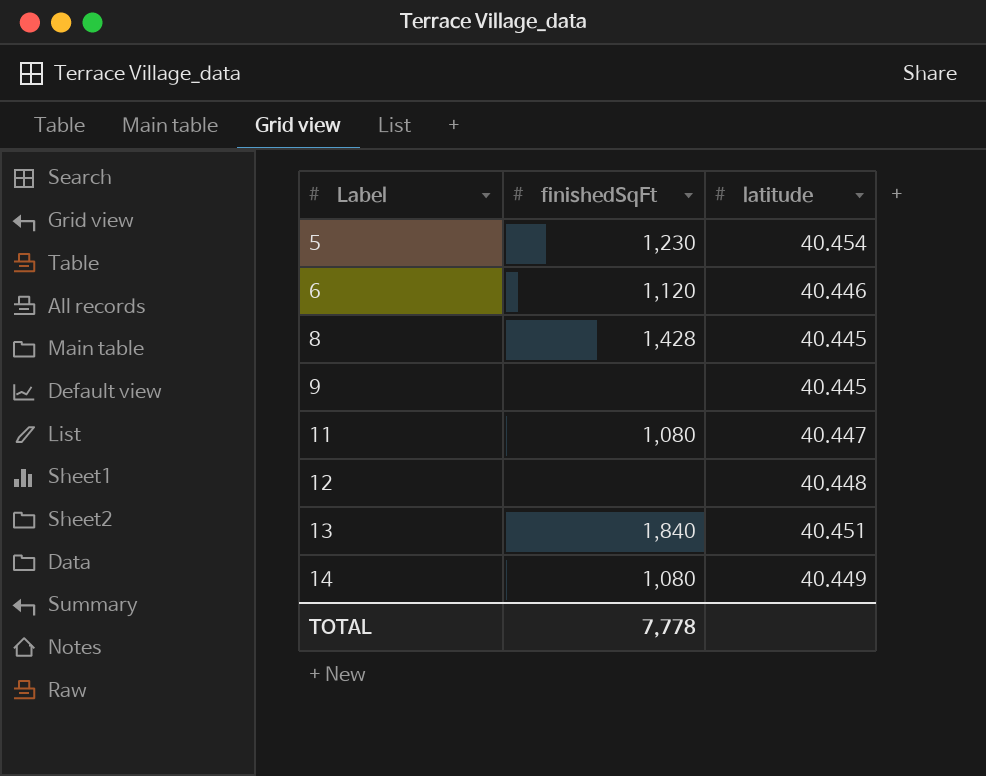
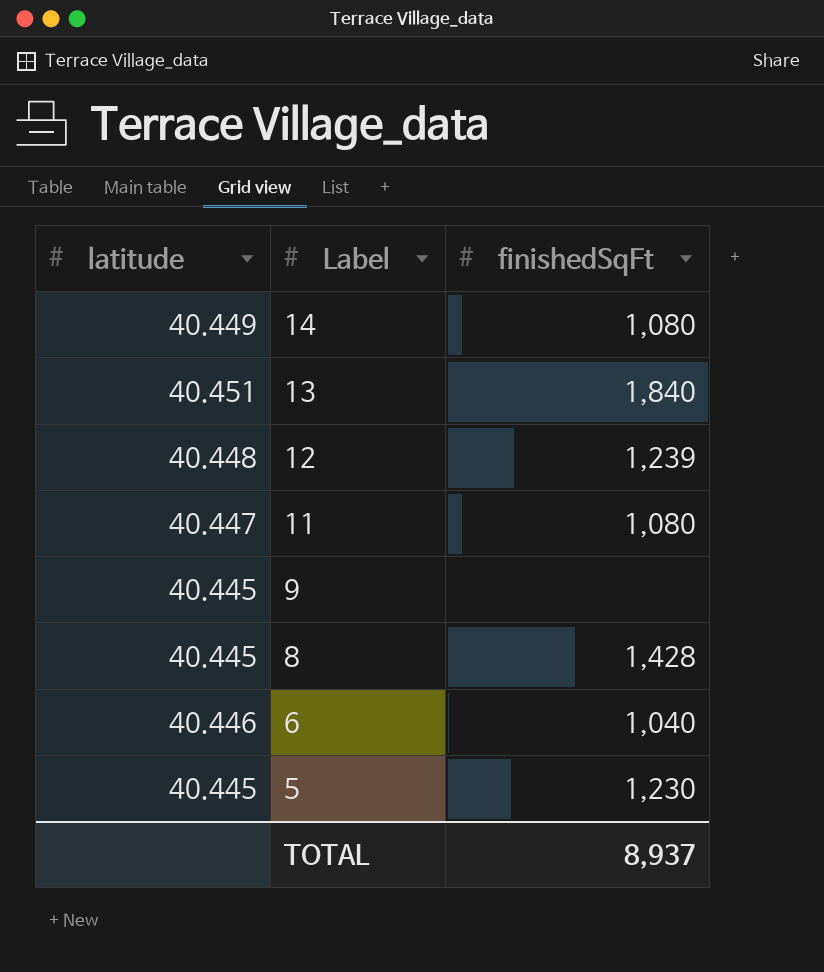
row order: Label ascending -> Label descending
column latitude | position: 3 -> 1
12 | finishedSqFt: none -> 1,239
6 | finishedSqFt: 1,120 -> 1,040
5 | latitude: 40.454 -> 40.445
TOTAL | finishedSqFt: 7,778 -> 8,937

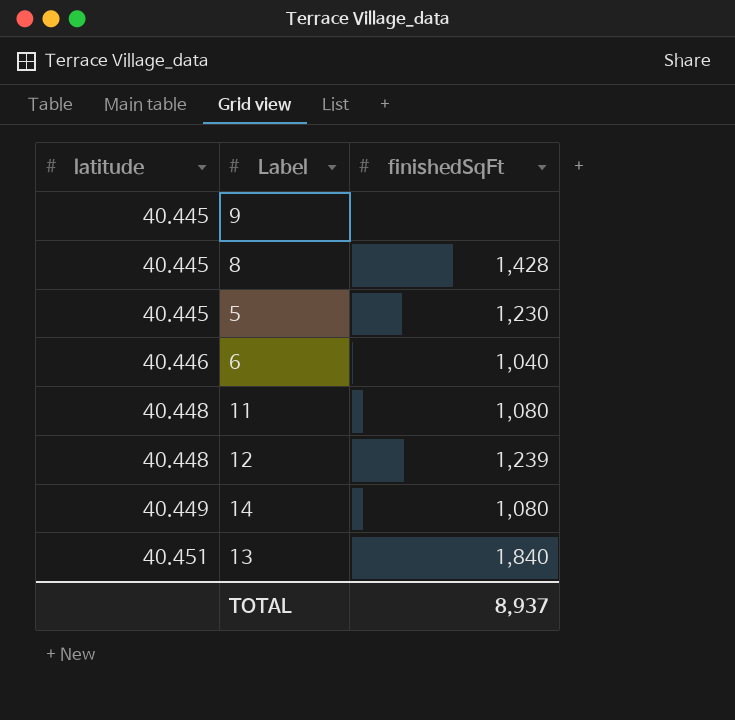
row order: Label descending -> latitude ascending
11 | latitude: 40.447 -> 40.448

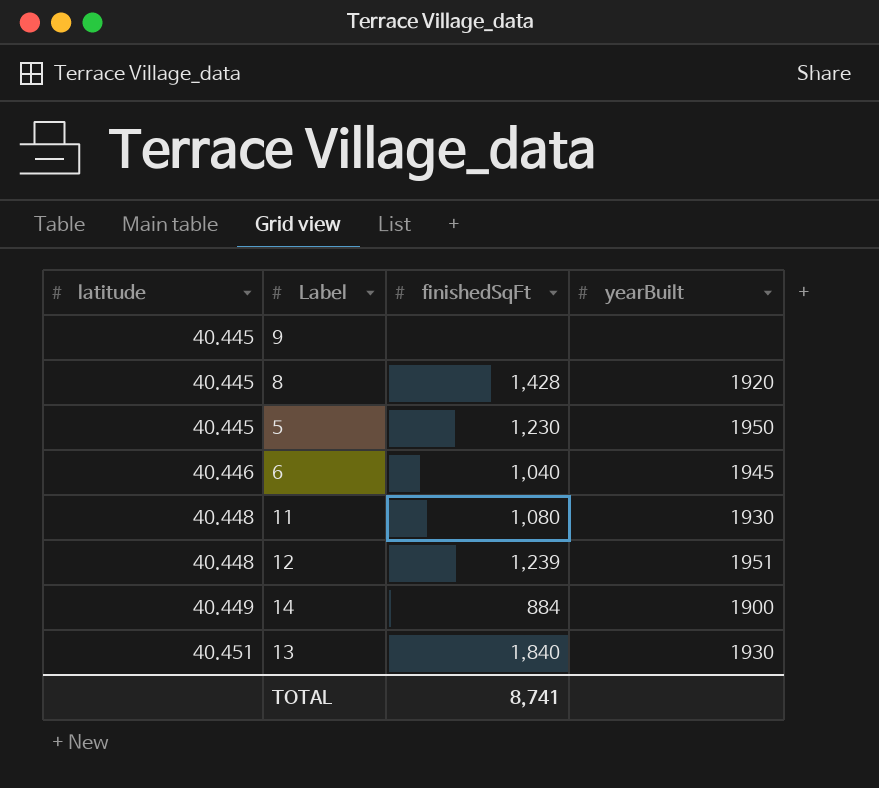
column yearBuilt | position: none -> 4
14 | finishedSqFt: 1,080 -> 884
TOTAL | finishedSqFt: 8,937 -> 8,741

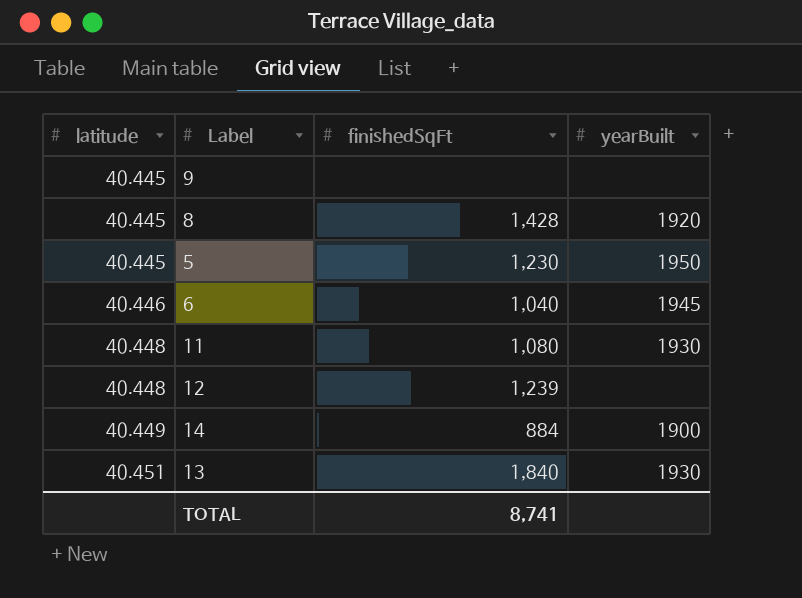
12 | yearBuilt: 1951 -> none

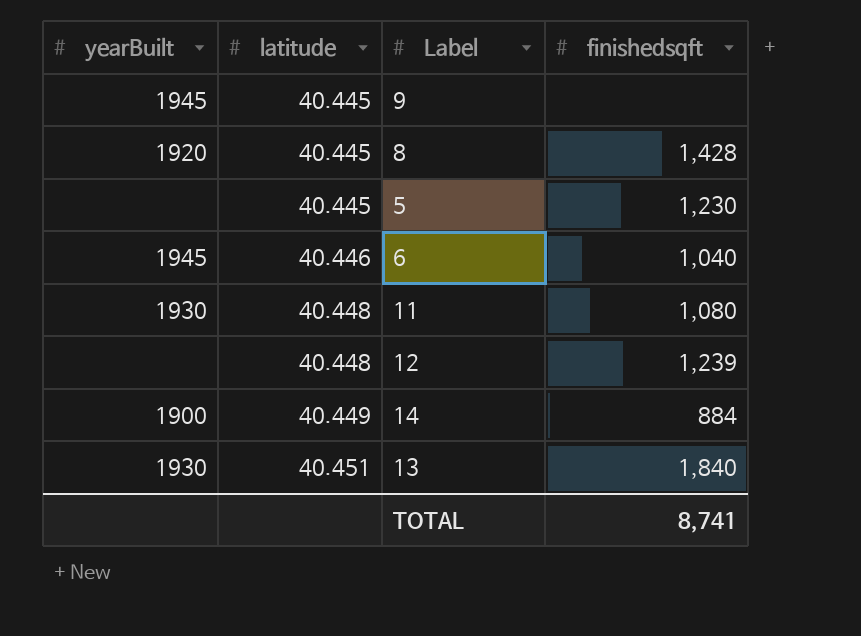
column yearBuilt | position: 4 -> 1
column name: finishedSqFt -> finishedsqft
9 | yearBuilt: none -> 1945
5 | yearBuilt: 1950 -> none

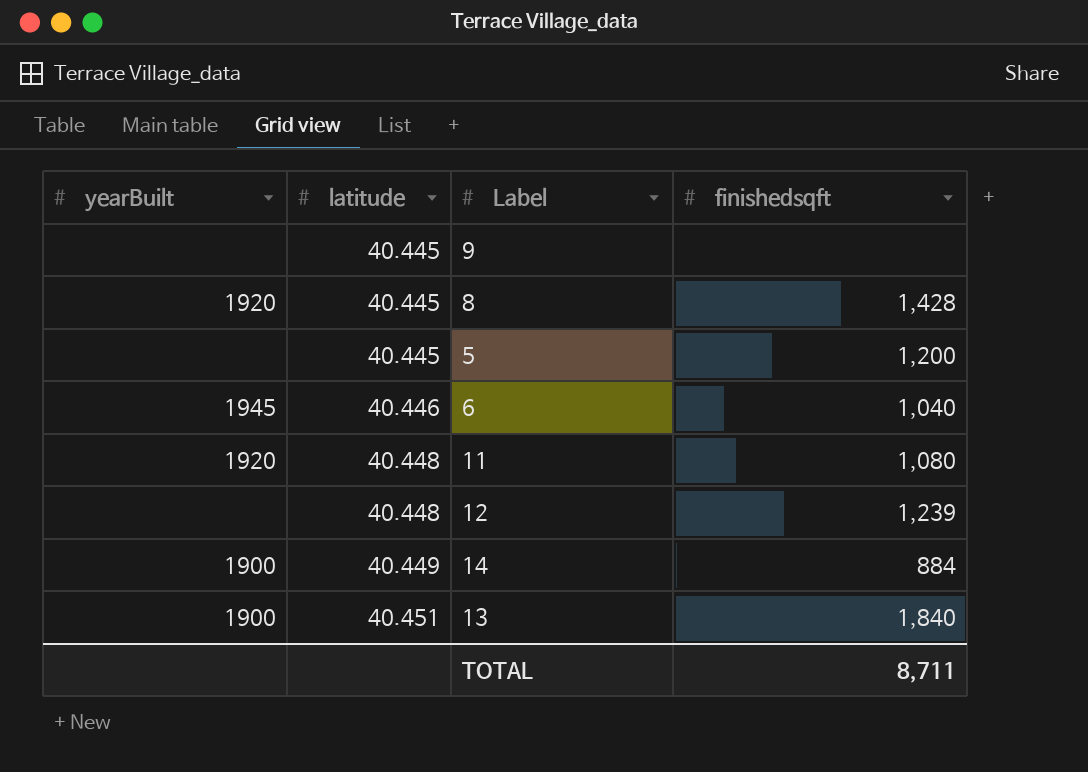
9 | yearBuilt: 1945 -> none
5 | finishedsqft: 1,230 -> 1,200
11 | yearBuilt: 1930 -> 1920
13 | yearBuilt: 1930 -> 1900
TOTAL | finishedsqft: 8,741 -> 8,711

